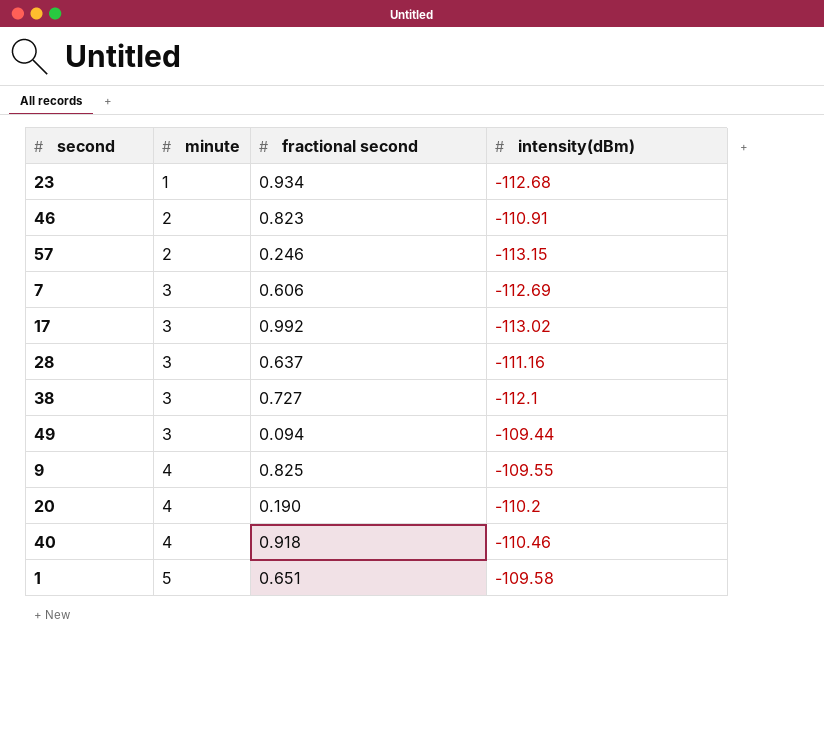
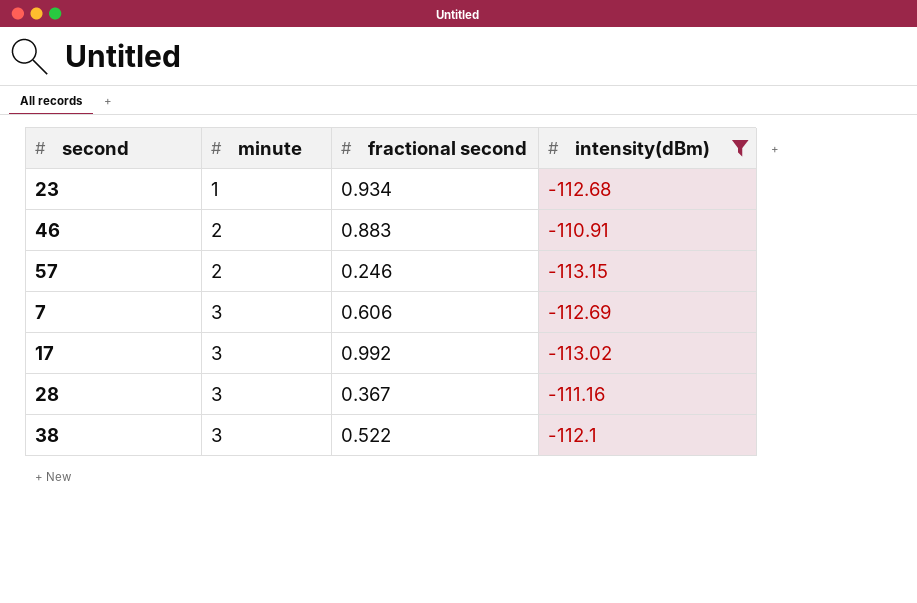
filter: none -> intensity(dBm) <= -110.91
46 | fractional second: 0.823 -> 0.883
28 | fractional second: 0.637 -> 0.367
38 | fractional second: 0.727 -> 0.522

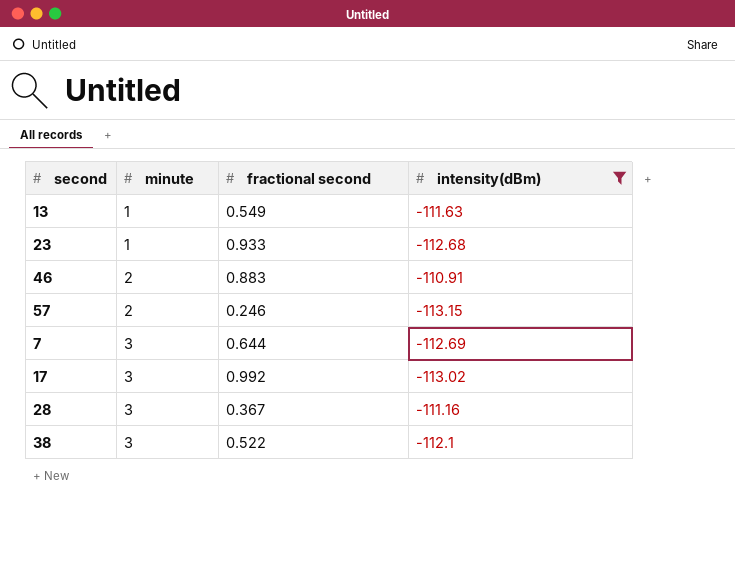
row 13: none -> 1 | 0.549 | -111.63
23 | fractional second: 0.934 -> 0.933
7 | fractional second: 0.606 -> 0.644

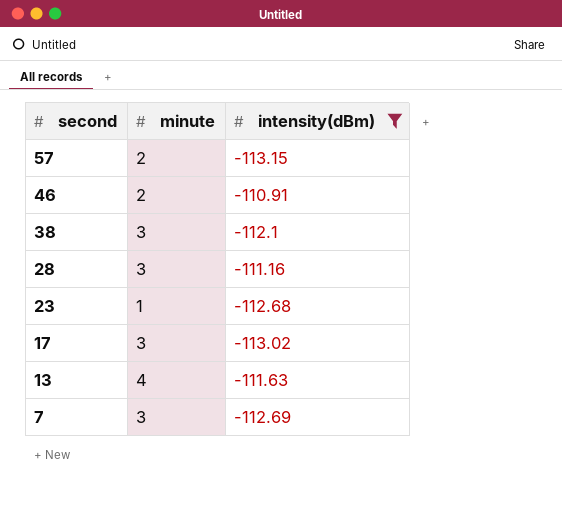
row order: minute ascending -> second descending
column fractional second | position: 3 -> none
13 | minute: 1 -> 4

